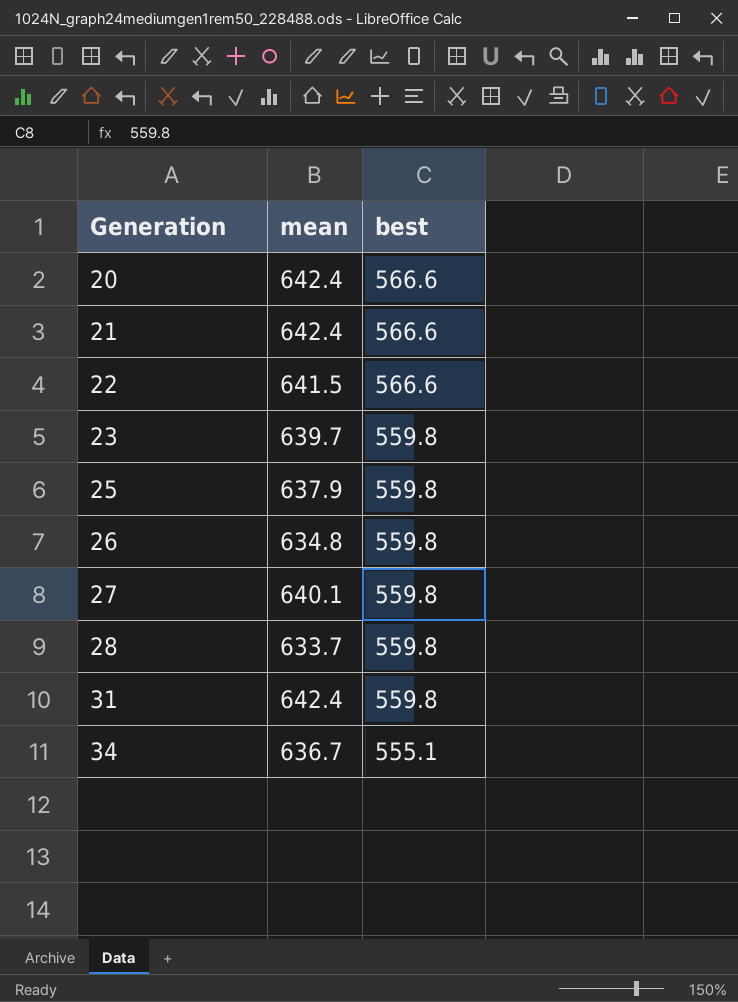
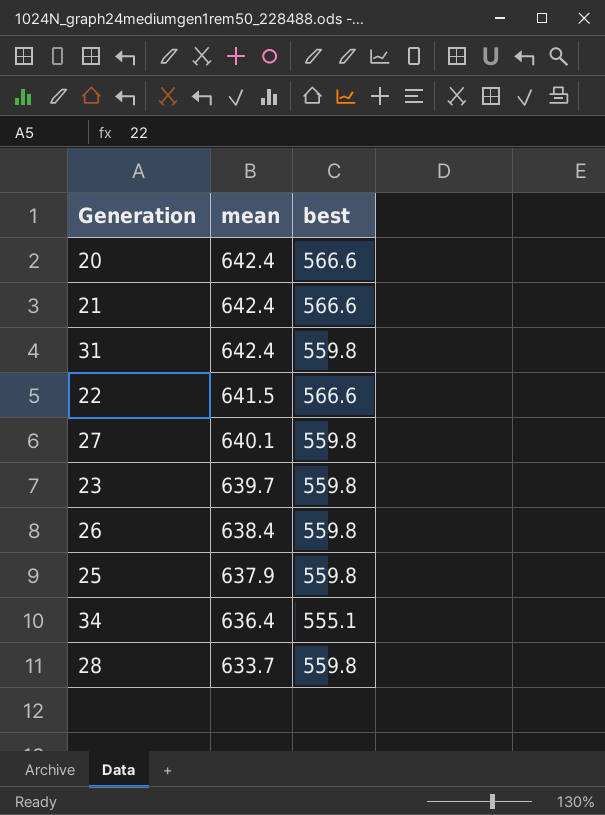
row order: Generation ascending -> mean descending
26 | mean: 634.8 -> 638.4
34 | mean: 636.7 -> 636.4

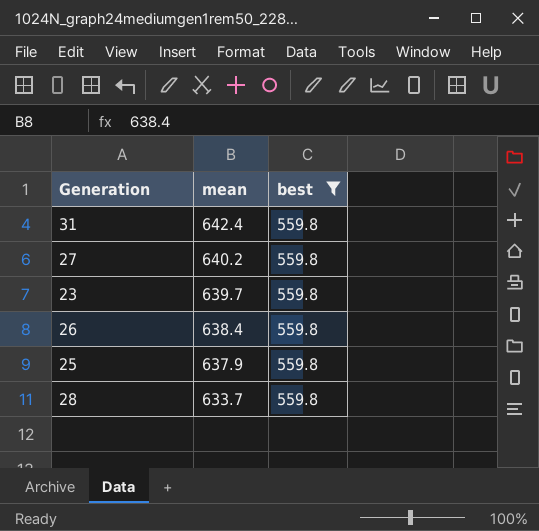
filter: none -> best = 559.8
27 | mean: 640.1 -> 640.2

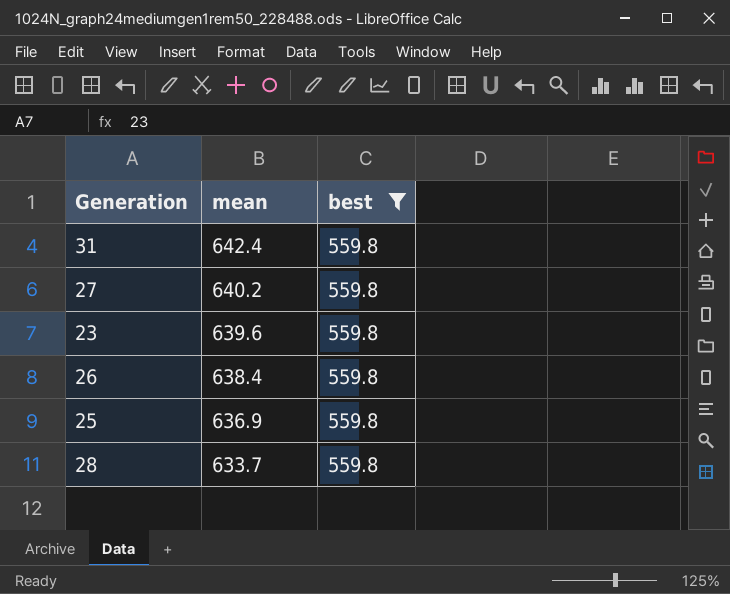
23 | mean: 639.7 -> 639.6
25 | mean: 637.9 -> 636.9

